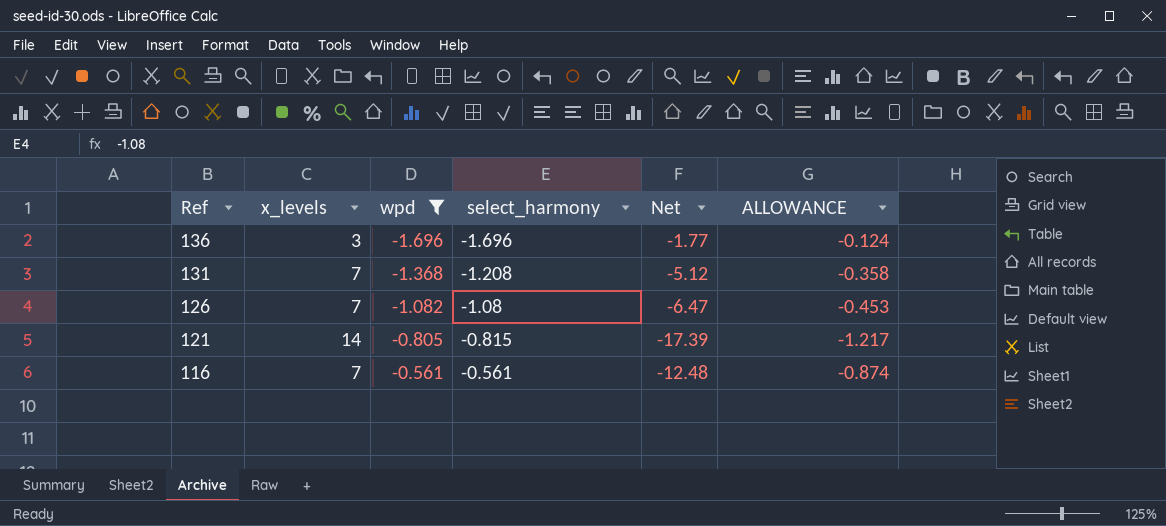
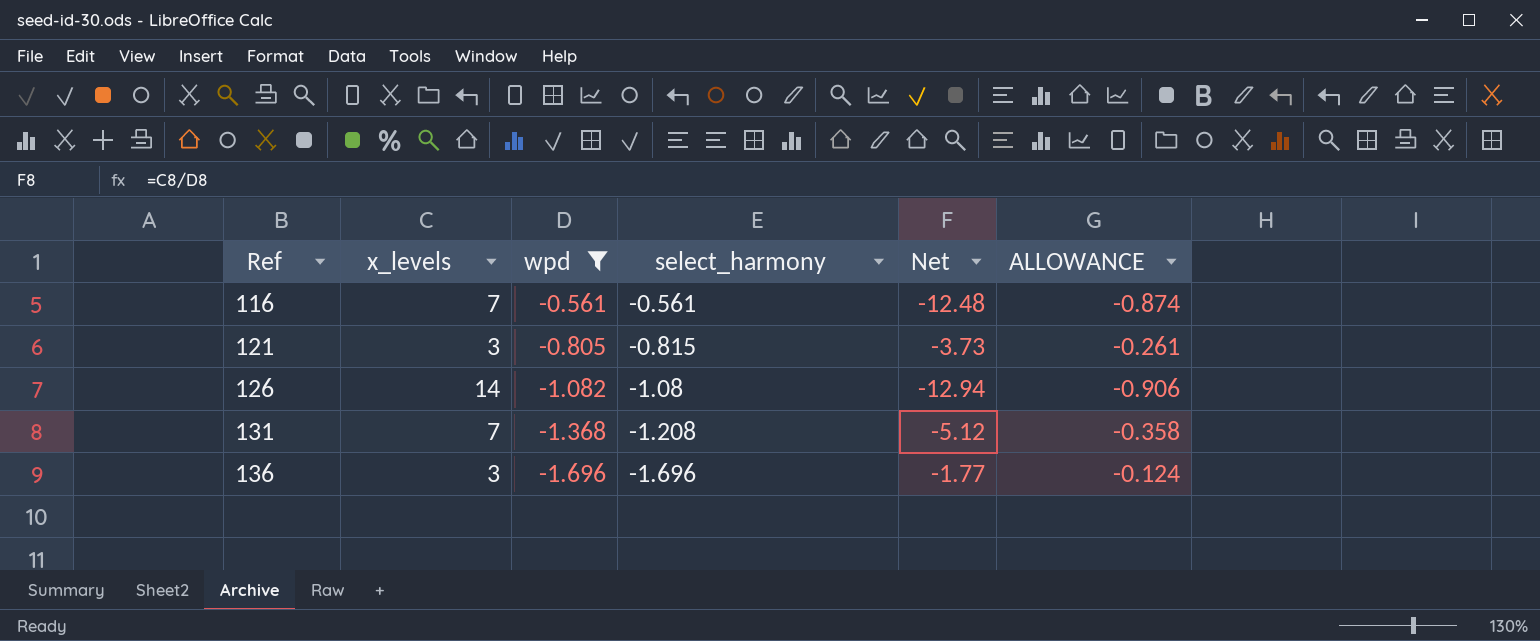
row order: Ref descending -> Ref ascending
121 | x_levels: 14 -> 3
121 | Net: -17.39 -> -3.73
121 | ALLOWANCE: -1.217 -> -0.261
126 | x_levels: 7 -> 14
126 | Net: -6.47 -> -12.94
126 | ALLOWANCE: -0.453 -> -0.906

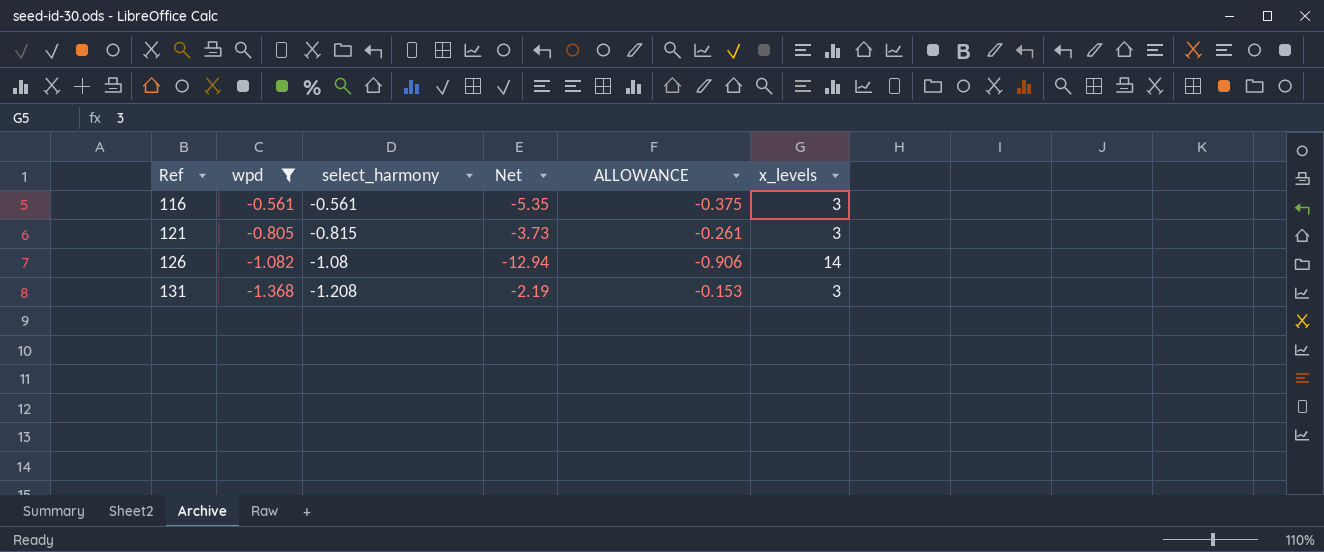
column x_levels | position: 2 -> 6
row 136: 3 | -1.696 | -1.696 | -1.77 | -0.124 -> none
116 | Net: -12.48 -> -5.35
116 | ALLOWANCE: -0.874 -> -0.375
116 | x_levels: 7 -> 3
131 | Net: -5.12 -> -2.19
131 | ALLOWANCE: -0.358 -> -0.153
131 | x_levels: 7 -> 3

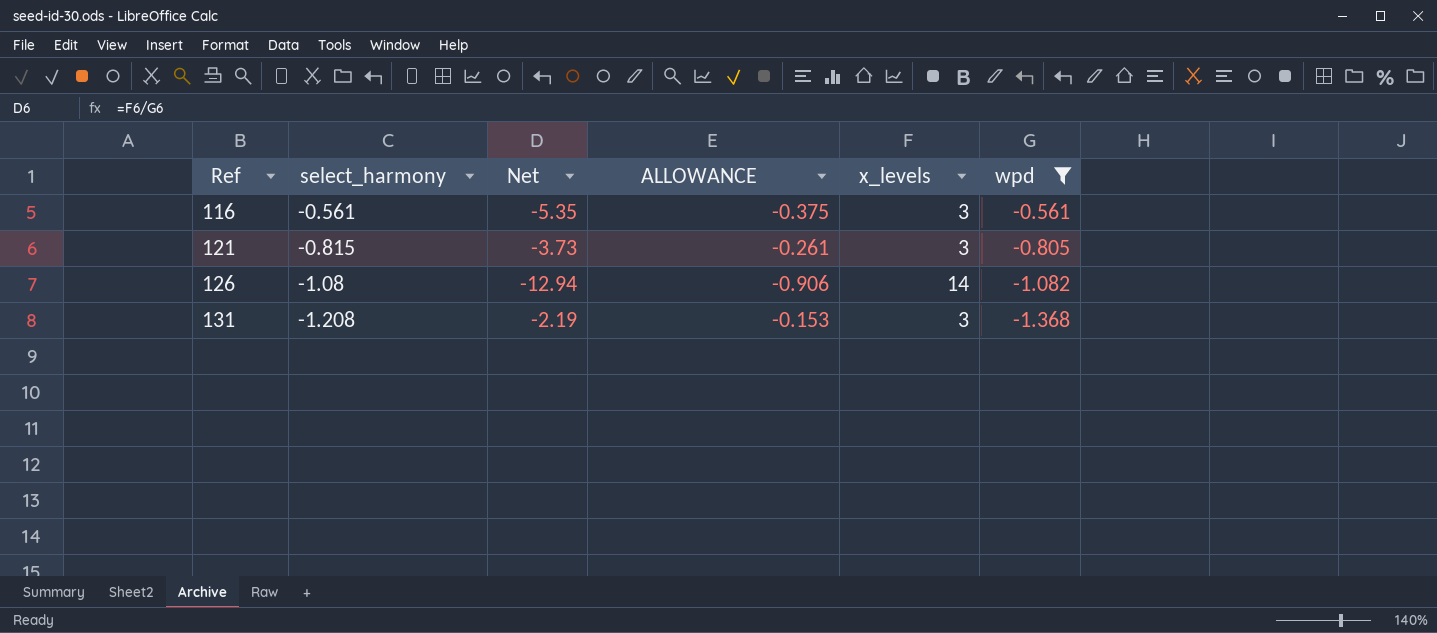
column wpd | position: 2 -> 6

